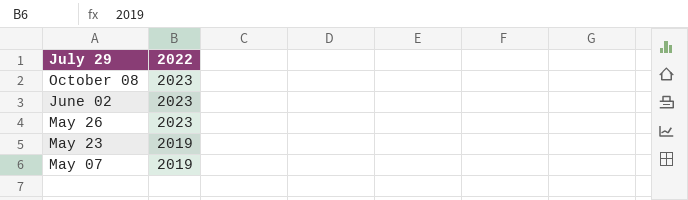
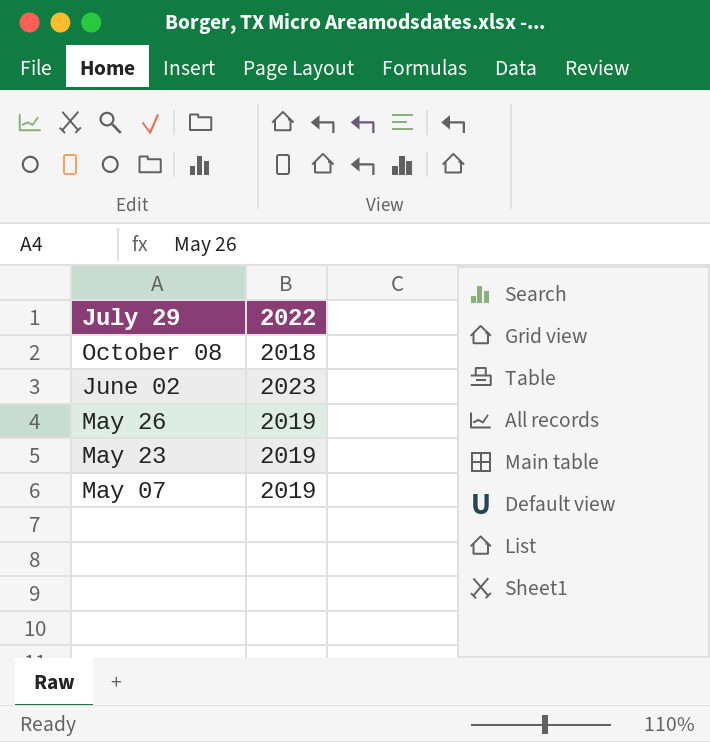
October 08 | 2022: 2023 -> 2018
May 26 | 2022: 2023 -> 2019

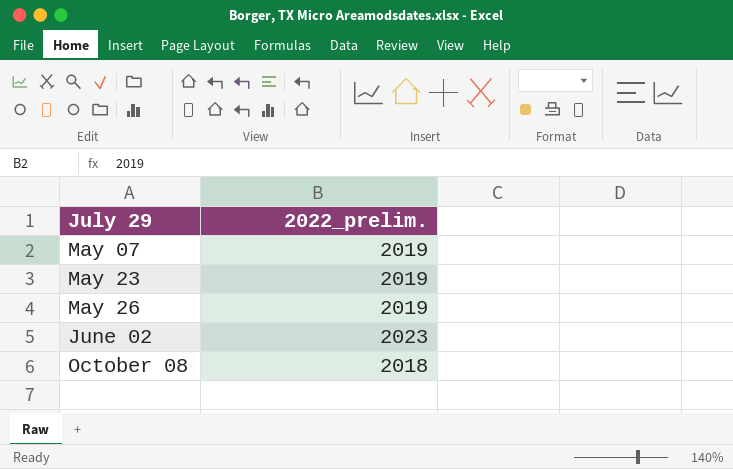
row order: July 29 descending -> July 29 ascending
column name: 2022 -> 2022_prelim.

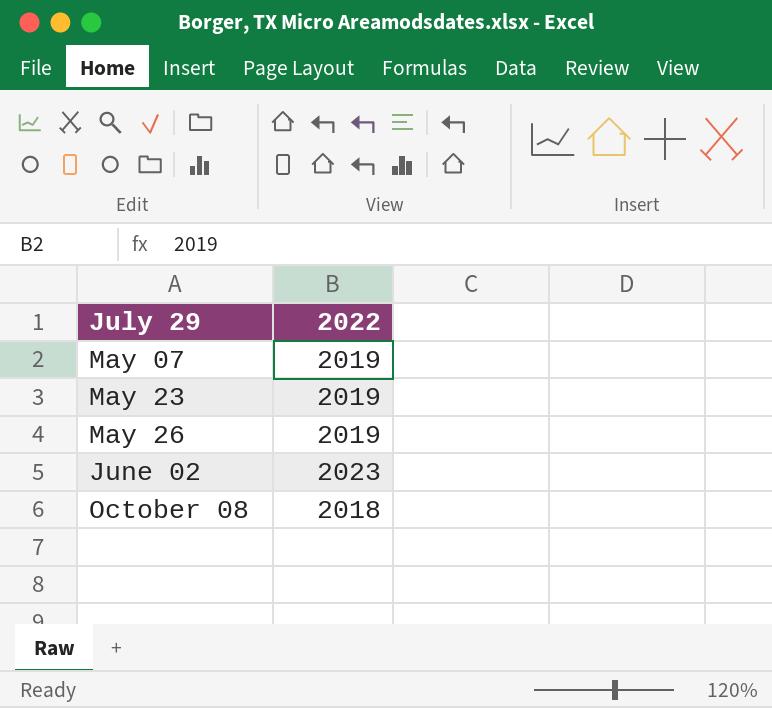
column name: 2022_prelim. -> 2022

